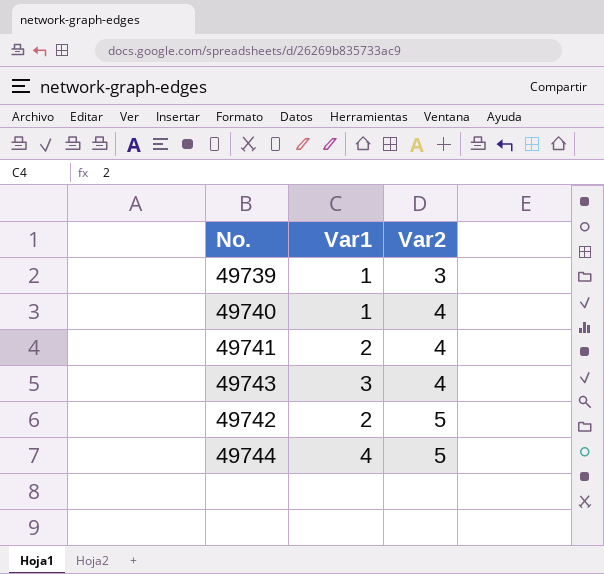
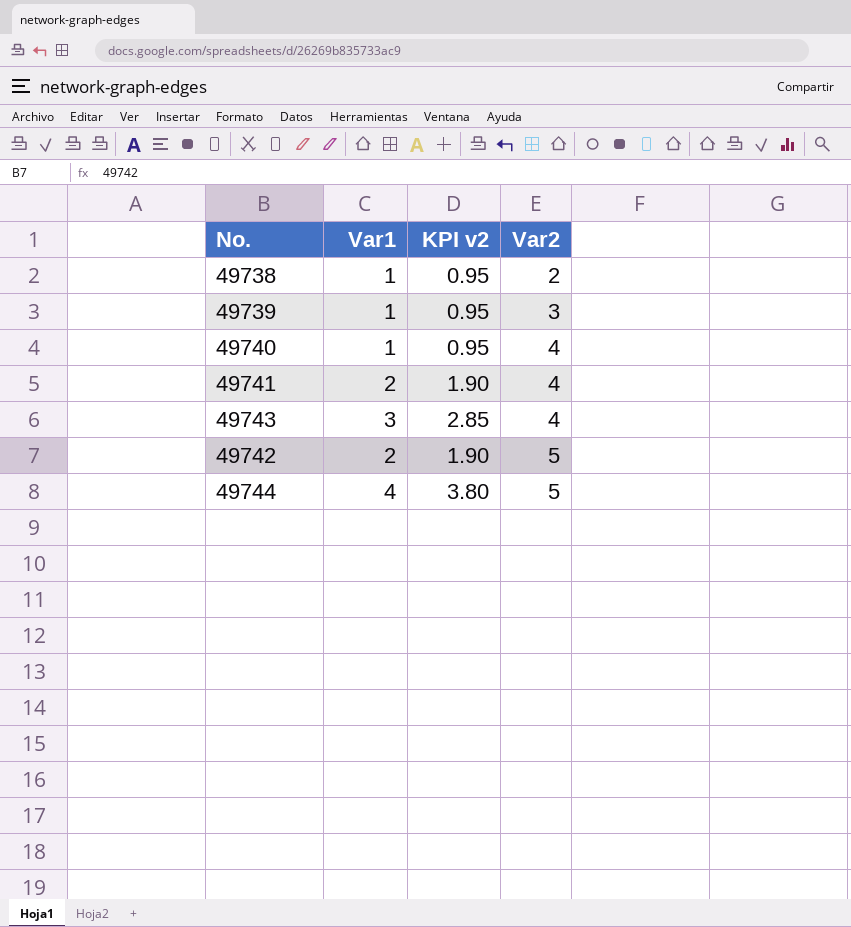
column KPI v2 | formula: none -> [Var1] * 0.95
row 49738: none -> 1 | 0.95 | 2

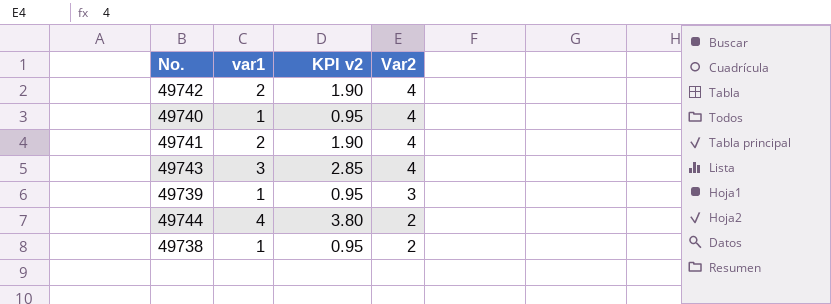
row order: Var2 ascending -> Var2 descending
column name: Var1 -> var1
49742 | Var2: 5 -> 4
49744 | Var2: 5 -> 2

